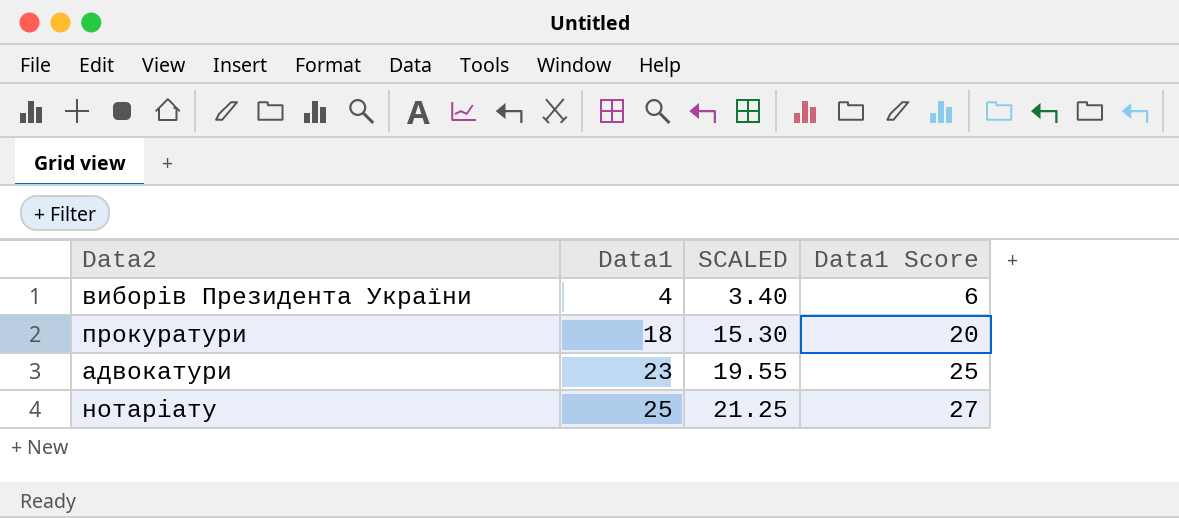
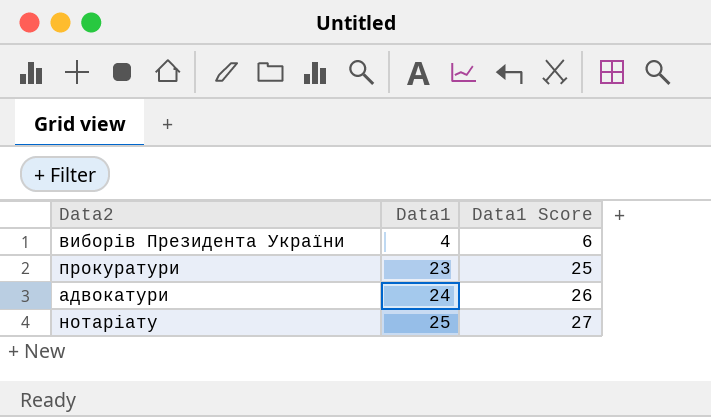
column SCALED | formula: [Data1] * 0.85 -> none
прокуратури | Data1: 18 -> 23
прокуратури | Data1 Score: 20 -> 25
адвокатури | Data1: 23 -> 24
адвокатури | Data1 Score: 25 -> 26

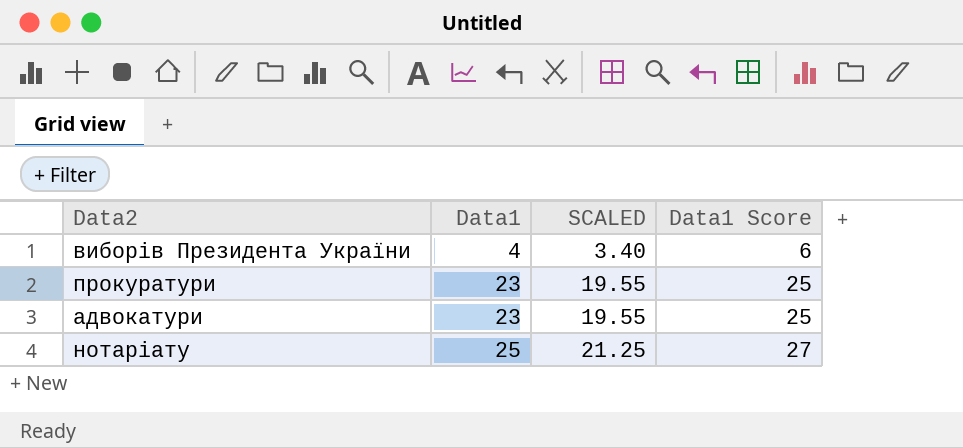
column SCALED | formula: none -> [Data1] * 0.85
адвокатури | Data1: 24 -> 23
адвокатури | Data1 Score: 26 -> 25

